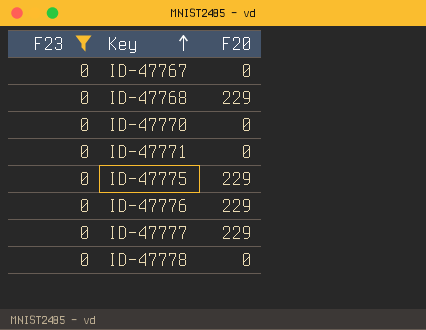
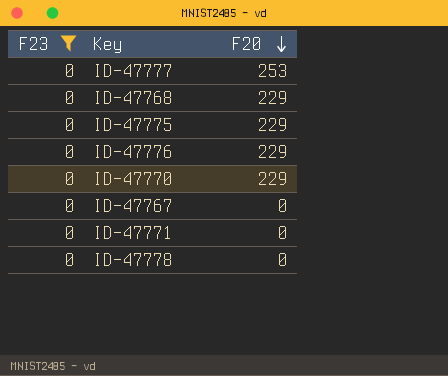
row order: Key ascending -> F20 descending
ID-47777 | F20: 229 -> 253
ID-47770 | F20: 0 -> 229

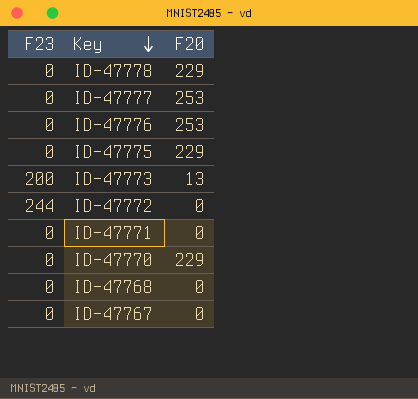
filter: F23 = 0 -> none
row order: F20 descending -> Key descending
ID-47778 | F20: 0 -> 229
ID-47776 | F20: 229 -> 253
ID-47768 | F20: 229 -> 0

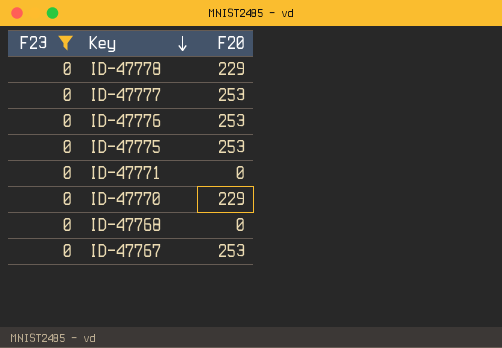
filter: none -> F23 = 0
ID-47775 | F20: 229 -> 253
ID-47767 | F20: 0 -> 253

